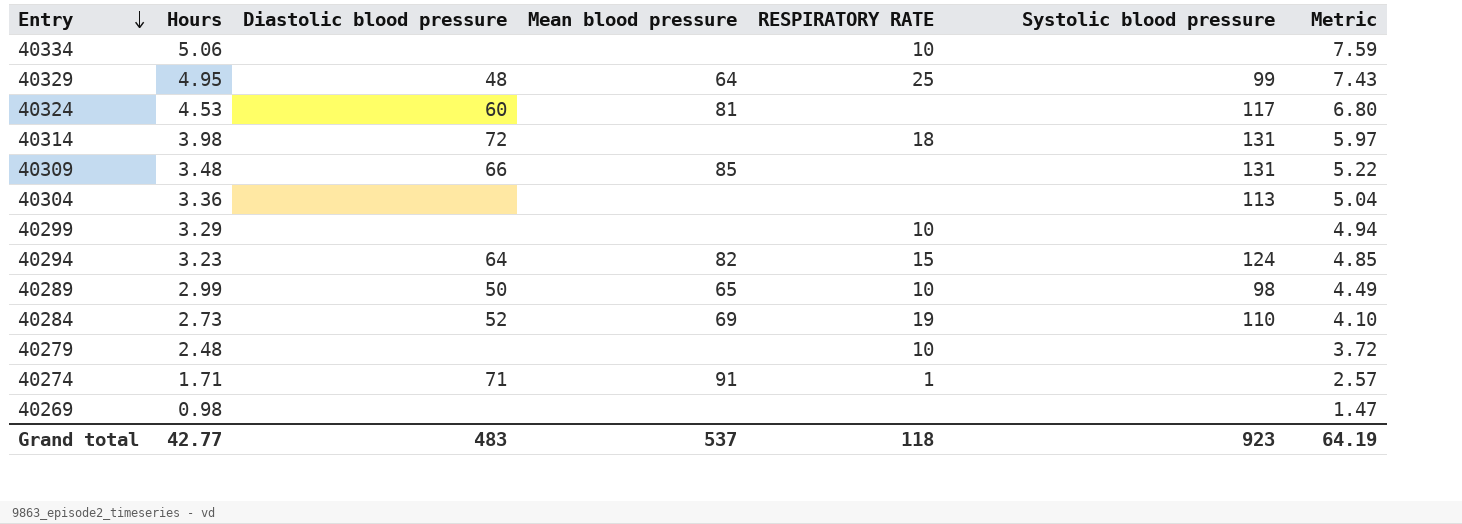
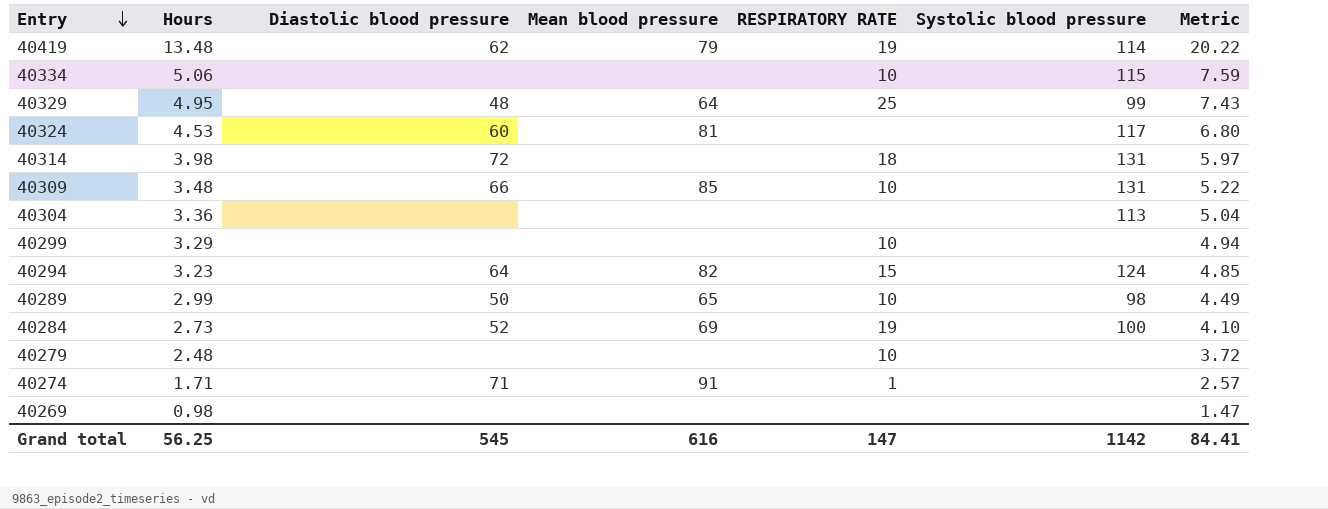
row 40419: none -> 13.48 | 62 | 79 | 19 | 114 | 20.22
40334 | Systolic blood pressure: none -> 115
40309 | RESPIRATORY RATE: none -> 10
40284 | Systolic blood pressure: 110 -> 100
Grand total | Hours: 42.77 -> 56.25
Grand total | Diastolic blood pressure: 483 -> 545
Grand total | Mean blood pressure: 537 -> 616
Grand total | RESPIRATORY RATE: 118 -> 147
Grand total | Systolic blood pressure: 923 -> 1142
Grand total | Metric: 64.19 -> 84.41

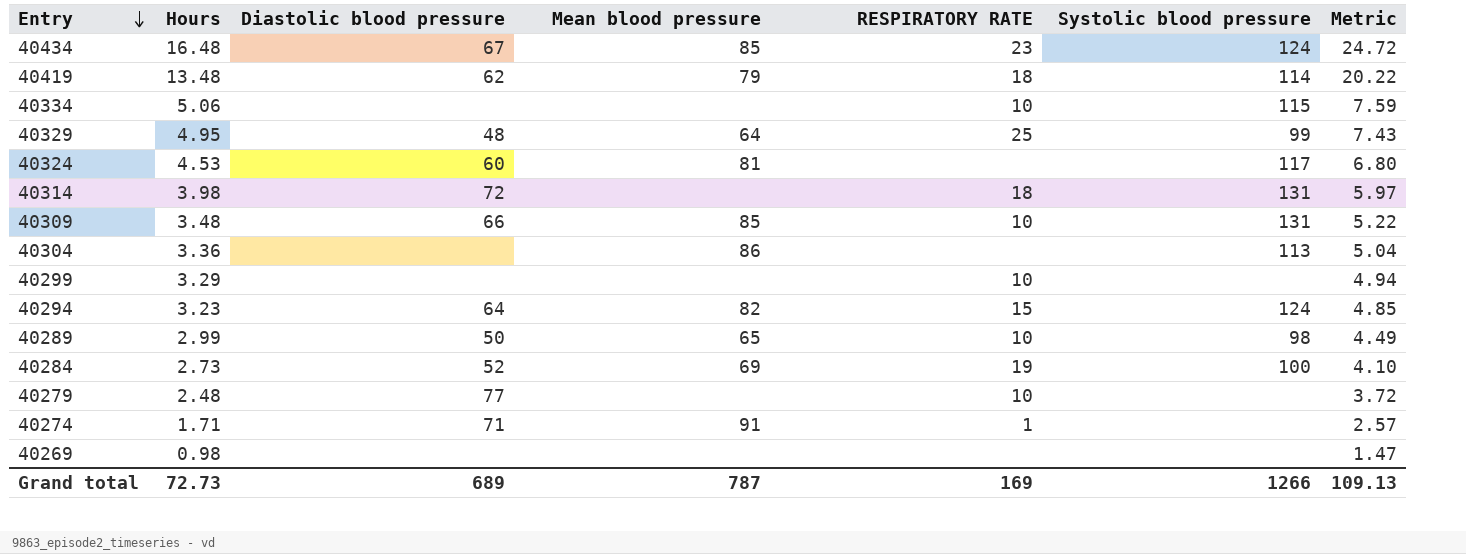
row 40434: none -> 16.48 | 67 | 85 | 23 | 124 | 24.72
40419 | RESPIRATORY RATE: 19 -> 18
40304 | Mean blood pressure: none -> 86
40279 | Diastolic blood pressure: none -> 77
Grand total | Hours: 56.25 -> 72.73
Grand total | Diastolic blood pressure: 545 -> 689
Grand total | Mean blood pressure: 616 -> 787
Grand total | RESPIRATORY RATE: 147 -> 169
Grand total | Systolic blood pressure: 1142 -> 1266
Grand total | Metric: 84.41 -> 109.13

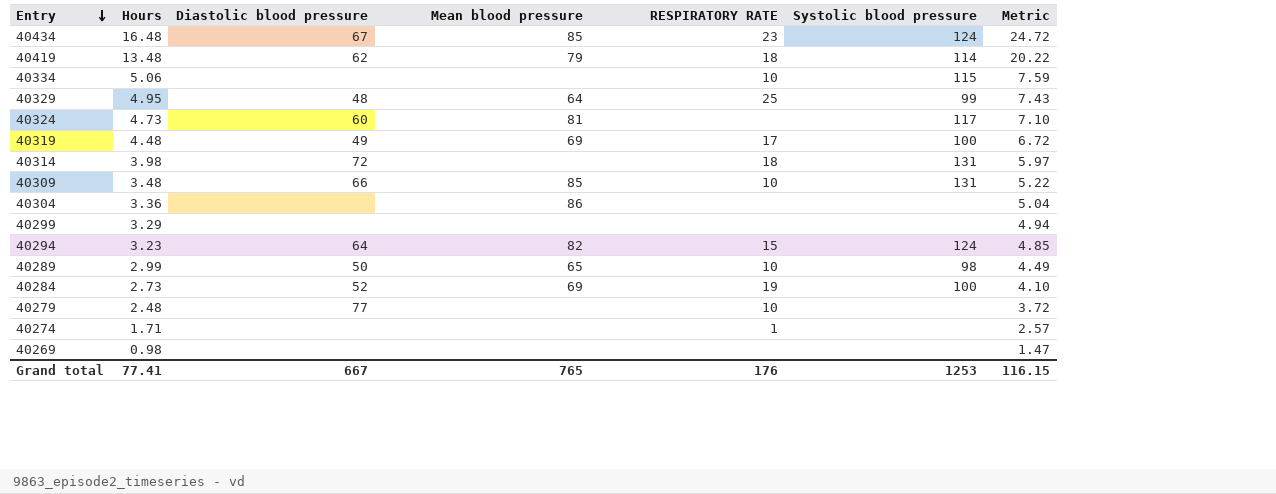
40324 | Hours: 4.53 -> 4.73
40324 | Metric: 6.80 -> 7.10
row 40319: none -> 4.48 | 49 | 69 | 17 | 100 | 6.72
40304 | Systolic blood pressure: 113 -> none
40299 | RESPIRATORY RATE: 10 -> none
40274 | Diastolic blood pressure: 71 -> none
40274 | Mean blood pressure: 91 -> none
Grand total | Hours: 72.73 -> 77.41
Grand total | Diastolic blood pressure: 689 -> 667
Grand total | Mean blood pressure: 787 -> 765
Grand total | RESPIRATORY RATE: 169 -> 176
Grand total | Systolic blood pressure: 1266 -> 1253
Grand total | Metric: 109.13 -> 116.15

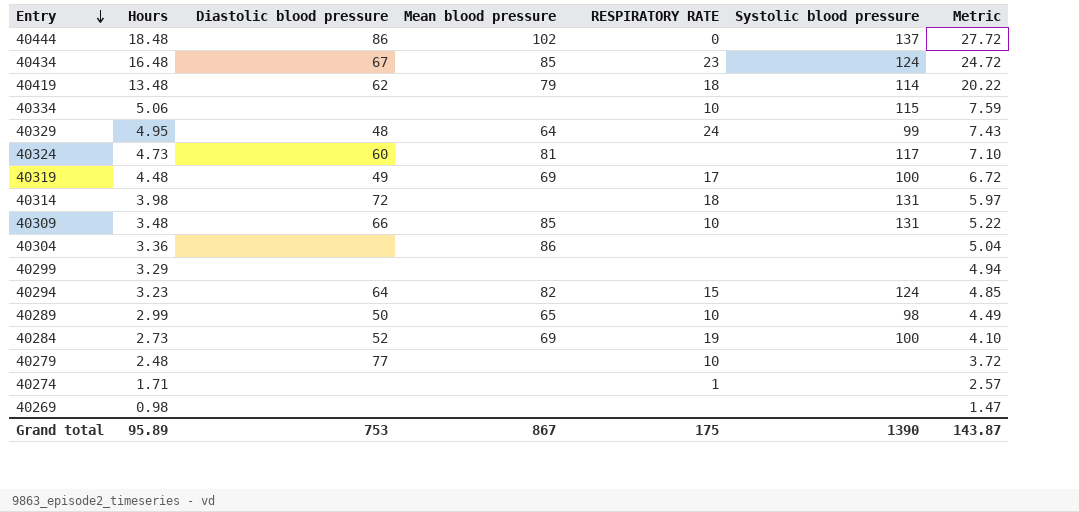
row 40444: none -> 18.48 | 86 | 102 | 0 | 137 | 27.72
40329 | RESPIRATORY RATE: 25 -> 24
Grand total | Hours: 77.41 -> 95.89
Grand total | Diastolic blood pressure: 667 -> 753
Grand total | Mean blood pressure: 765 -> 867
Grand total | RESPIRATORY RATE: 176 -> 175
Grand total | Systolic blood pressure: 1253 -> 1390
Grand total | Metric: 116.15 -> 143.87

